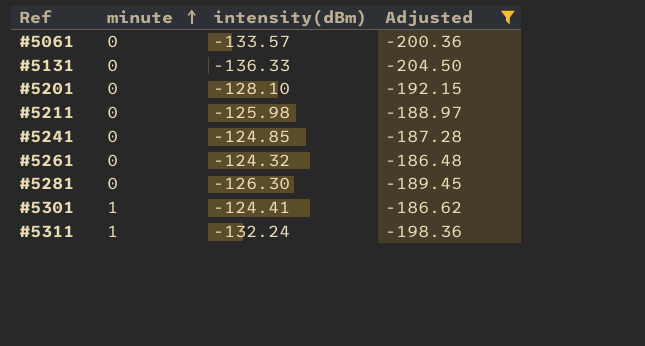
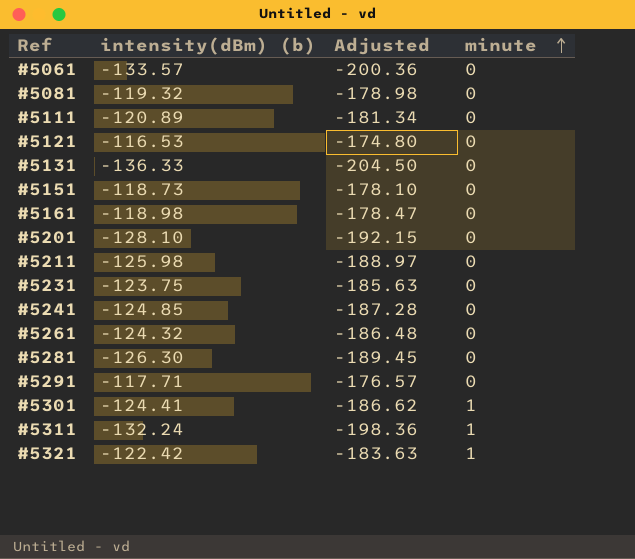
filter: Adjusted <= -186.48 -> none
column name: intensity(dBm) -> intensity(dBm) (b)
column minute | position: 2 -> 4

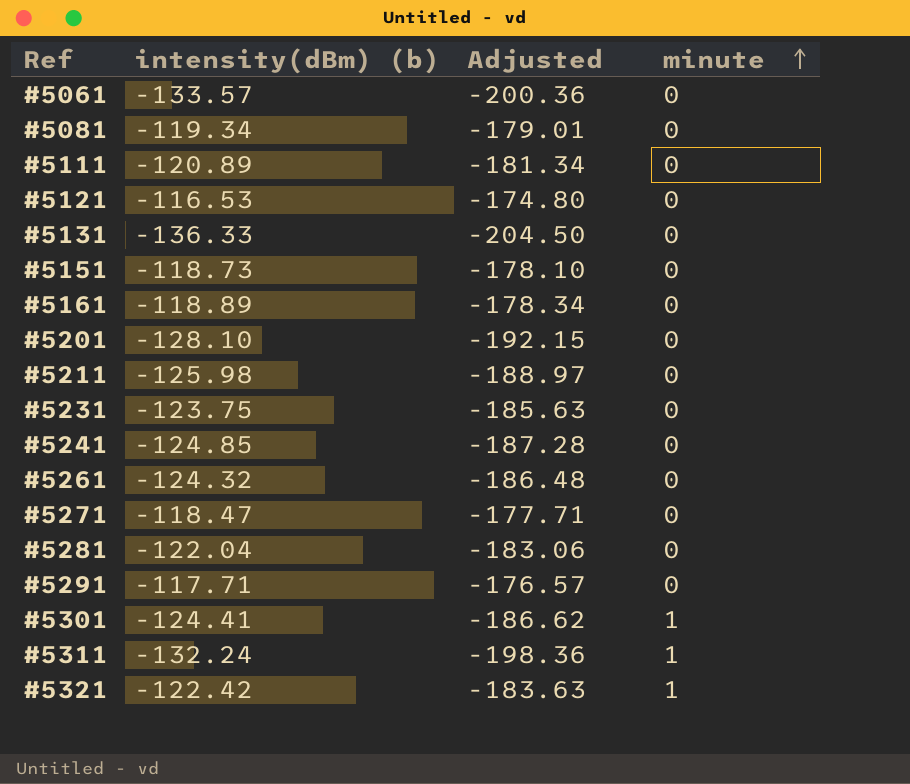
#5081 | intensity(dBm) (b): -119.32 -> -119.34
#5081 | Adjusted: -178.98 -> -179.01
#5161 | intensity(dBm) (b): -118.98 -> -118.89
#5161 | Adjusted: -178.47 -> -178.34
row #5271: none -> -118.47 | -177.71 | 0
#5281 | intensity(dBm) (b): -126.30 -> -122.04
#5281 | Adjusted: -189.45 -> -183.06

